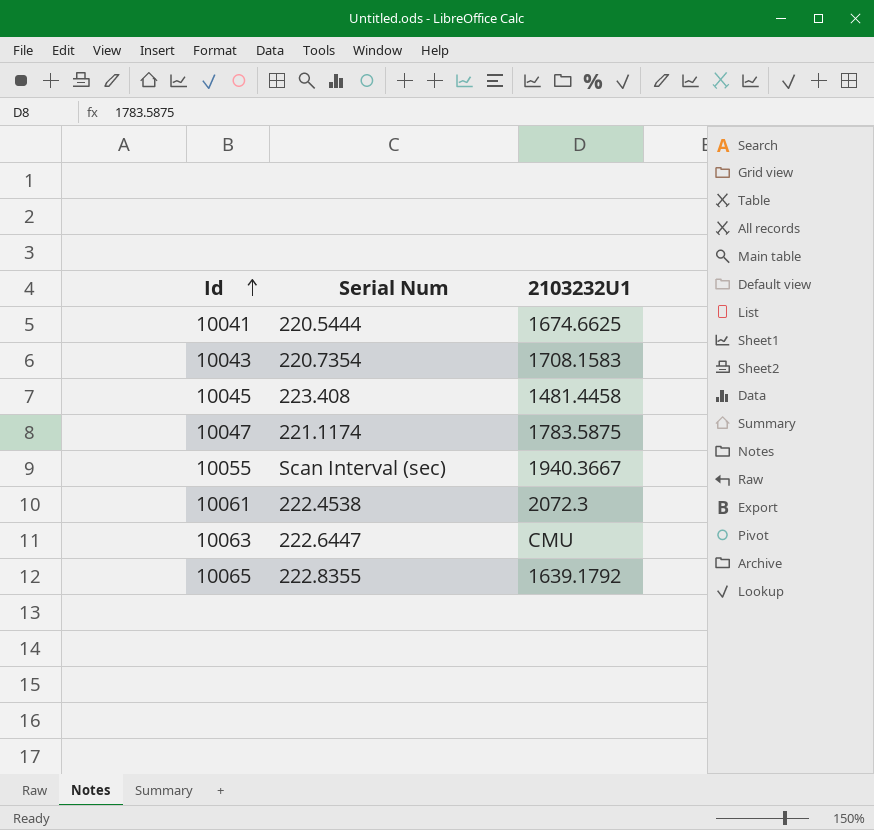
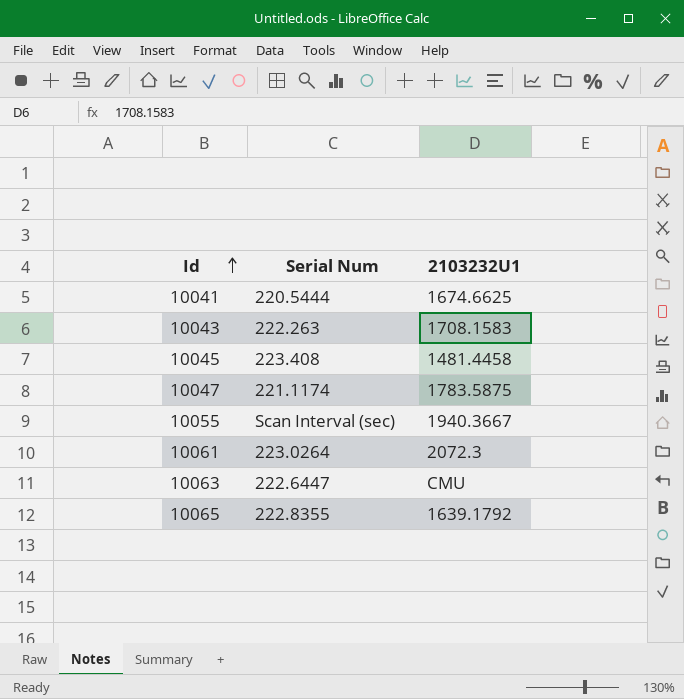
10043 | Serial Num: 220.7354 -> 222.263
10061 | Serial Num: 222.4538 -> 223.0264

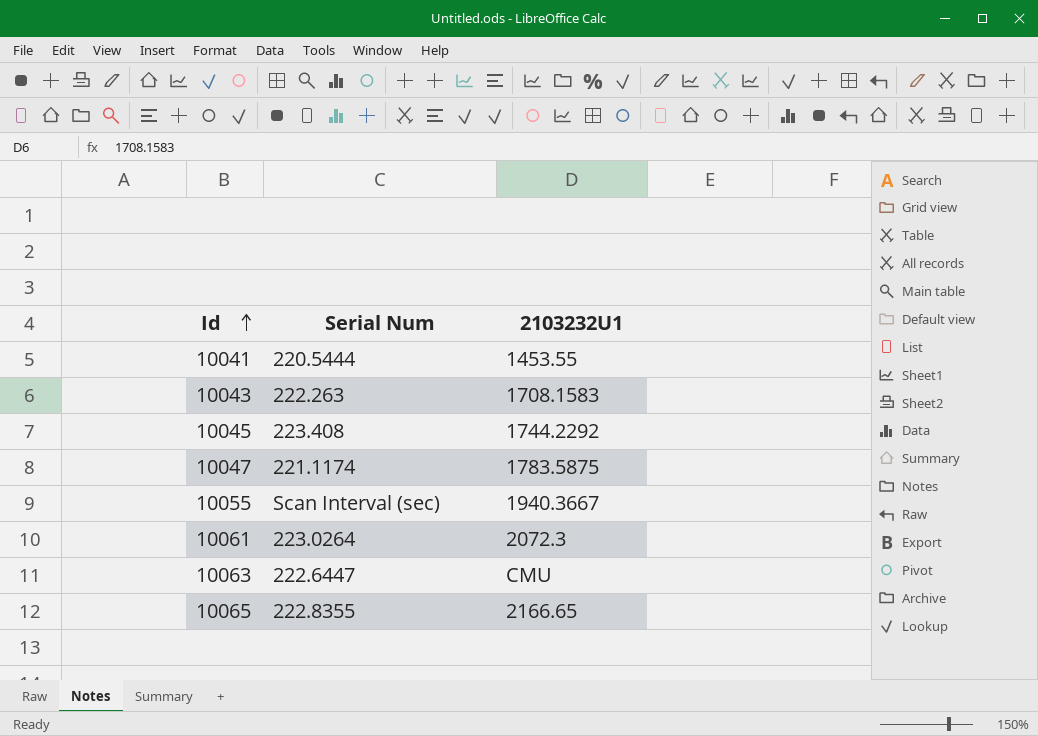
10041 | 2103232U1: 1674.6625 -> 1453.55
10045 | 2103232U1: 1481.4458 -> 1744.2292
10065 | 2103232U1: 1639.1792 -> 2166.65

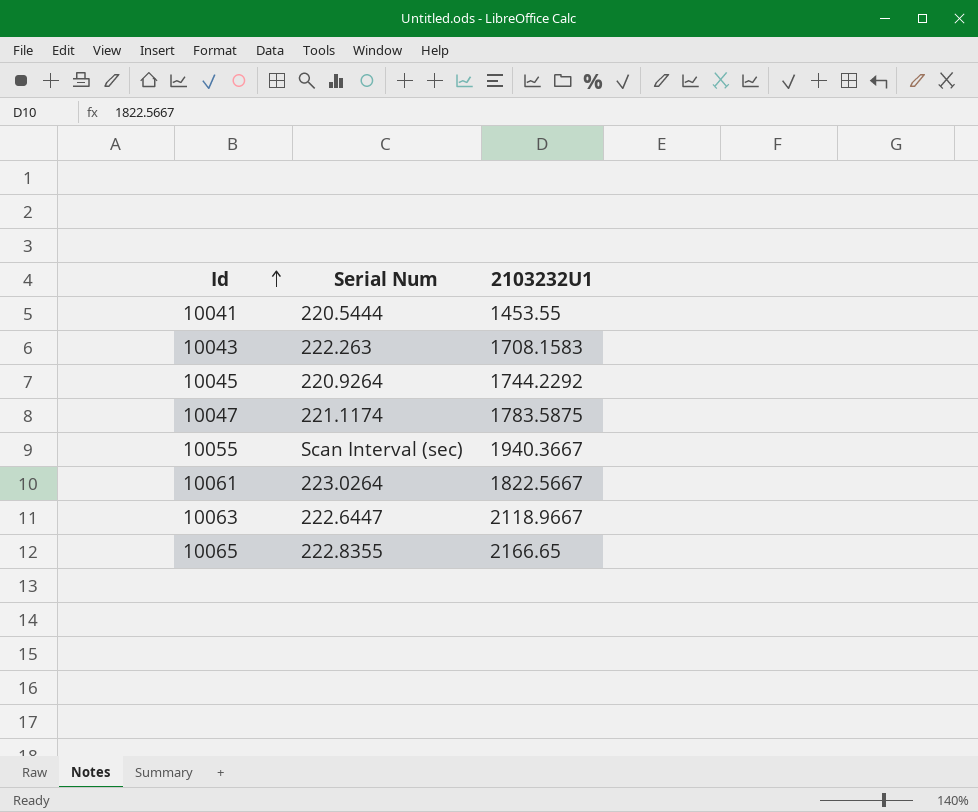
10045 | Serial Num: 223.408 -> 220.9264
10061 | 2103232U1: 2072.3 -> 1822.5667
10063 | 2103232U1: CMU -> 2118.9667

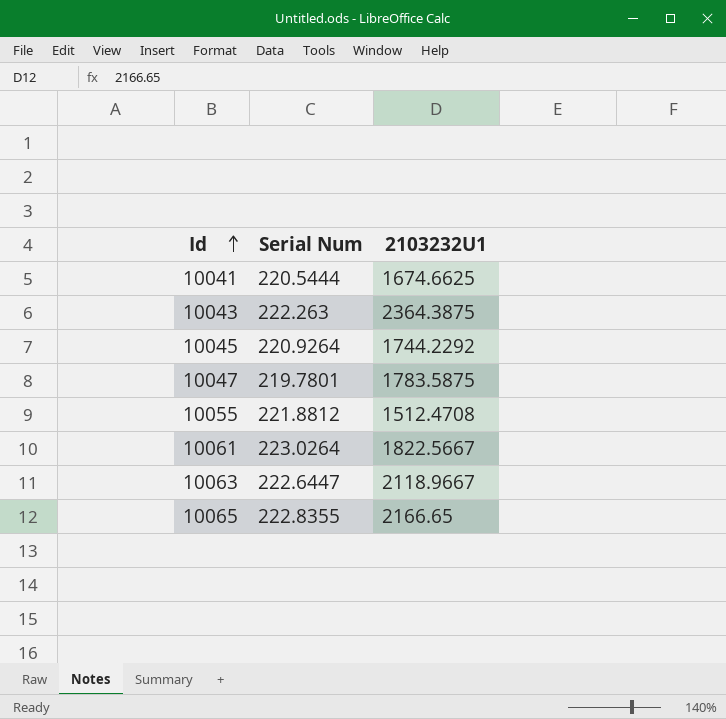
10041 | 2103232U1: 1453.55 -> 1674.6625
10043 | 2103232U1: 1708.1583 -> 2364.3875
10047 | Serial Num: 221.1174 -> 219.7801
10055 | Serial Num: Scan Interval (sec) -> 221.8812
10055 | 2103232U1: 1940.3667 -> 1512.4708

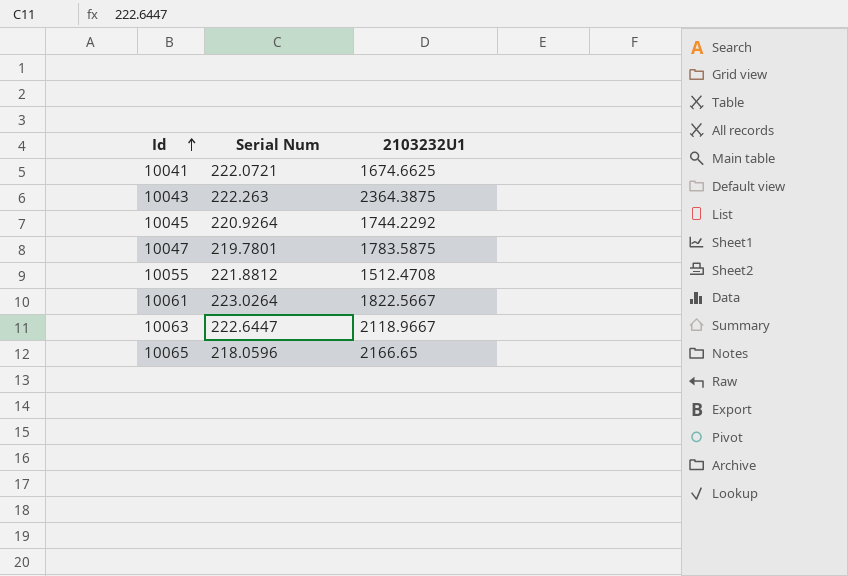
10041 | Serial Num: 220.5444 -> 222.0721
10065 | Serial Num: 222.8355 -> 218.0596

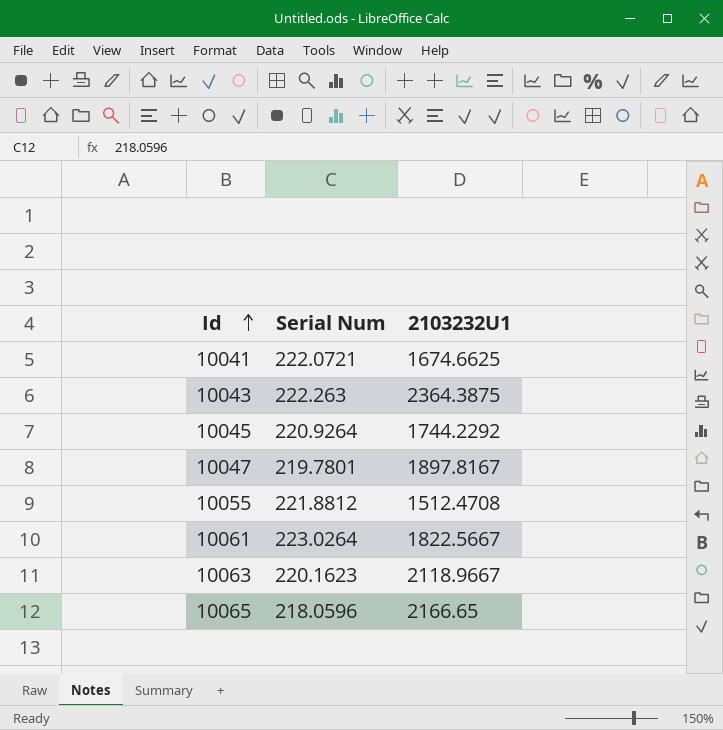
10047 | 2103232U1: 1783.5875 -> 1897.8167
10063 | Serial Num: 222.6447 -> 220.1623

